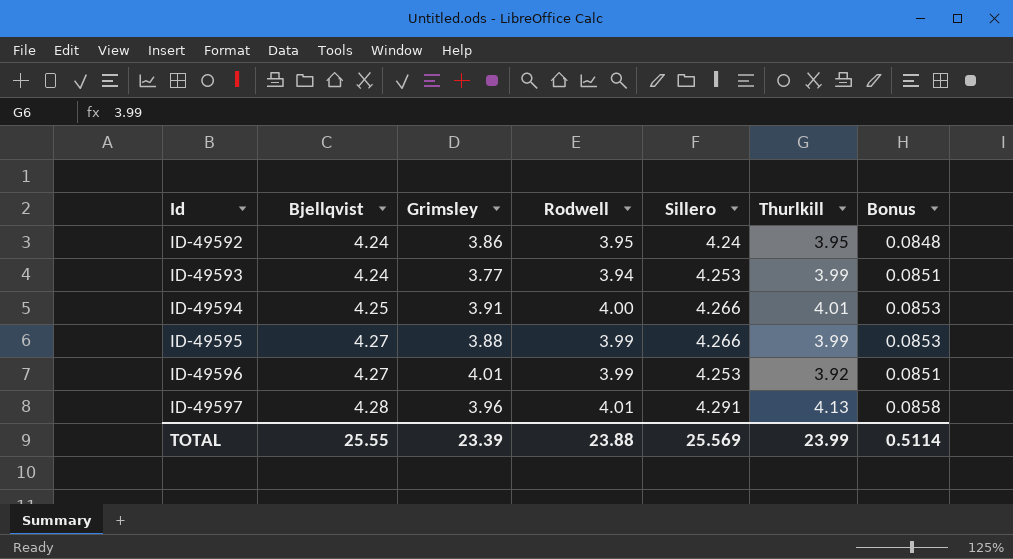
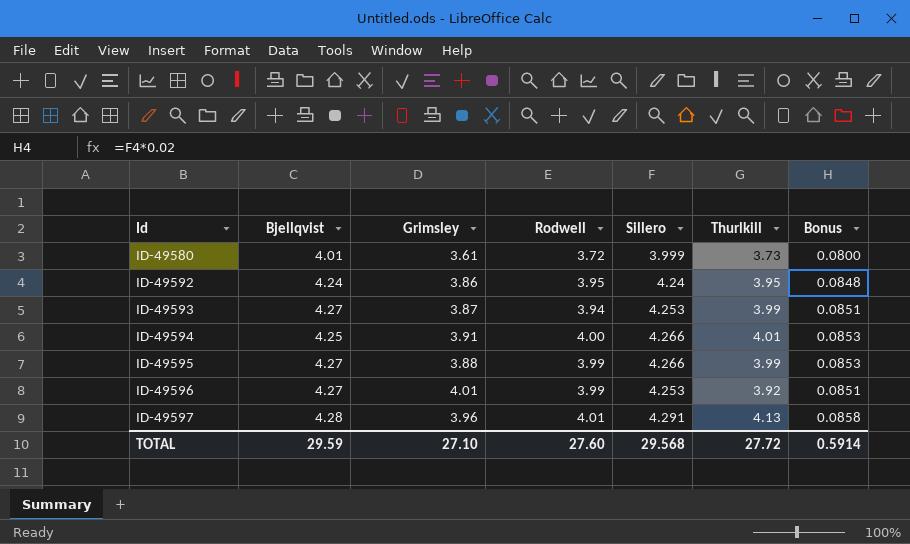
row ID-49580: none -> 4.01 | 3.61 | 3.72 | 3.999 | 3.73 | 0.0800
ID-49593 | Bjellqvist: 4.24 -> 4.27
ID-49593 | Grimsley: 3.77 -> 3.87
TOTAL | Bjellqvist: 25.55 -> 29.59
TOTAL | Grimsley: 23.39 -> 27.10
TOTAL | Rodwell: 23.88 -> 27.60
TOTAL | Sillero: 25.569 -> 29.568
TOTAL | Thurlkill: 23.99 -> 27.72
TOTAL | Bonus: 0.5114 -> 0.5914

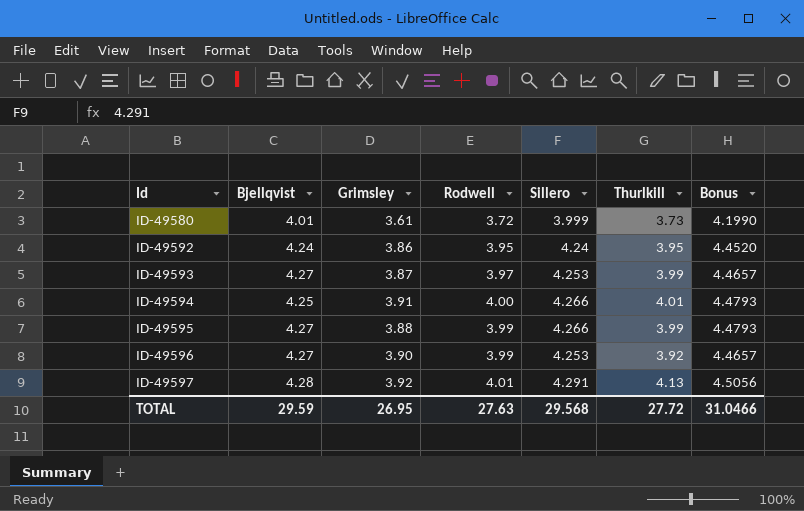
column Bonus | formula: [Sillero] * 0.02 -> [Sillero] * 1.05
ID-49593 | Rodwell: 3.94 -> 3.97
ID-49596 | Grimsley: 4.01 -> 3.90
ID-49597 | Grimsley: 3.96 -> 3.92
TOTAL | Grimsley: 27.10 -> 26.95
TOTAL | Rodwell: 27.60 -> 27.63
TOTAL | Bonus: 0.5914 -> 31.0466

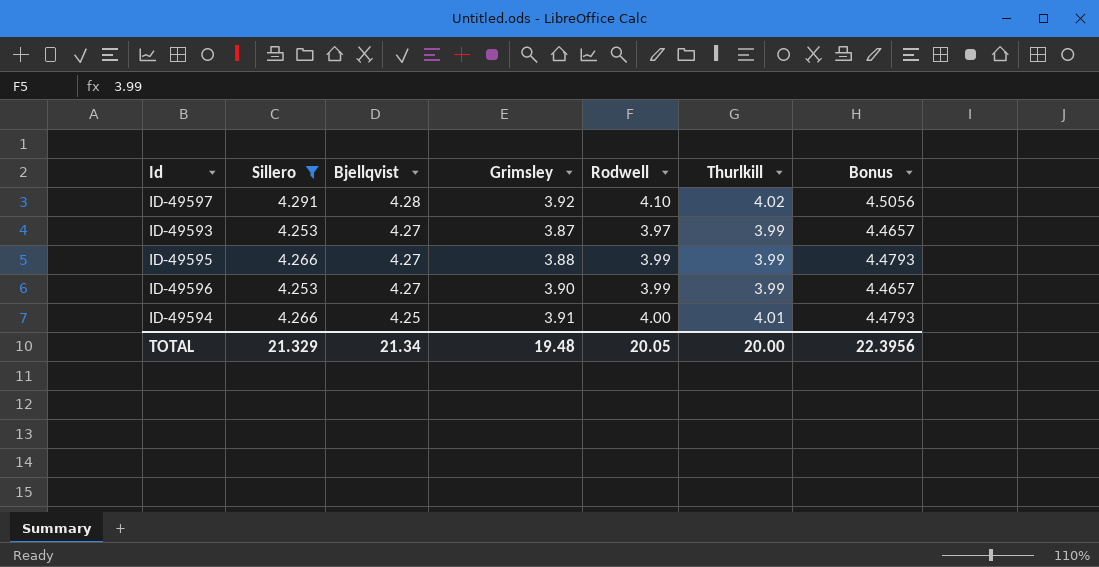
filter: none -> Sillero >= 4.253
row order: Id ascending -> Bjellqvist descending
column Sillero | position: 5 -> 2
ID-49597 | Rodwell: 4.01 -> 4.10
ID-49597 | Thurlkill: 4.13 -> 4.02
ID-49596 | Thurlkill: 3.92 -> 3.99
TOTAL | Sillero: 29.568 -> 21.329
TOTAL | Bjellqvist: 29.59 -> 21.34
TOTAL | Grimsley: 26.95 -> 19.48
TOTAL | Rodwell: 27.63 -> 20.05
TOTAL | Thurlkill: 27.72 -> 20.00
TOTAL | Bonus: 31.0466 -> 22.3956

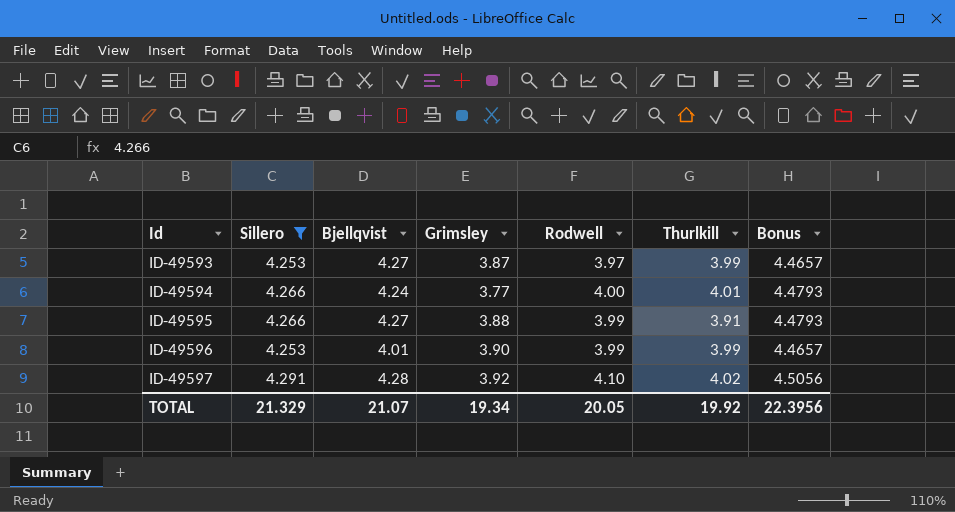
row order: Bjellqvist descending -> Id ascending
ID-49594 | Bjellqvist: 4.25 -> 4.24
ID-49594 | Grimsley: 3.91 -> 3.77
ID-49595 | Thurlkill: 3.99 -> 3.91
ID-49596 | Bjellqvist: 4.27 -> 4.01
TOTAL | Bjellqvist: 21.34 -> 21.07
TOTAL | Grimsley: 19.48 -> 19.34
TOTAL | Thurlkill: 20.00 -> 19.92

